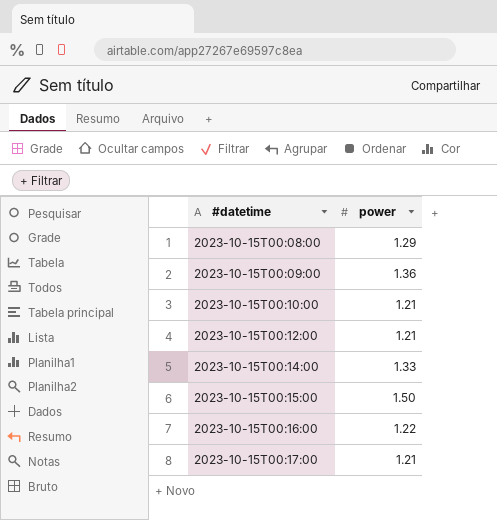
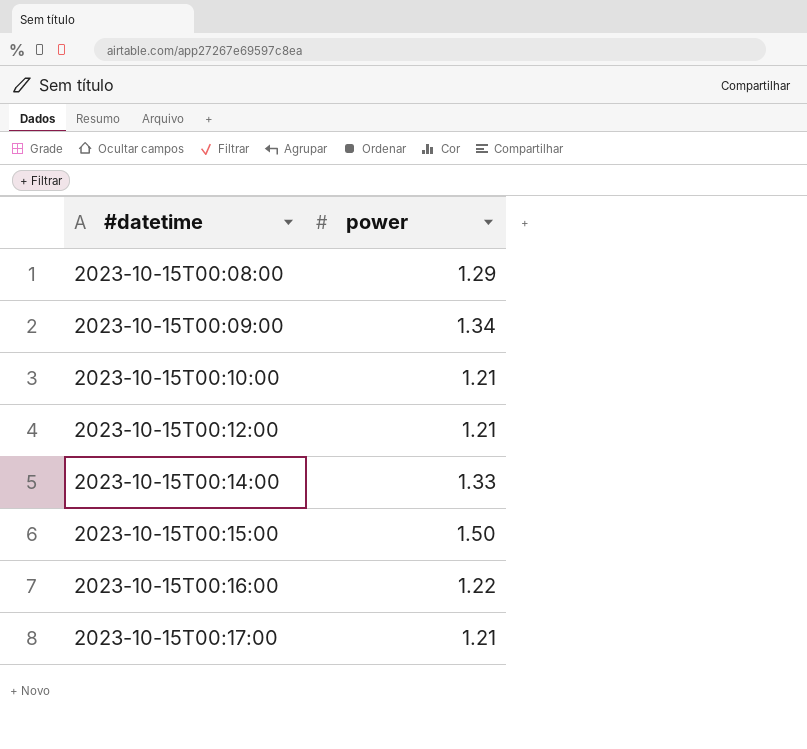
2023-10-15T00:09:00 | power: 1.36 -> 1.34

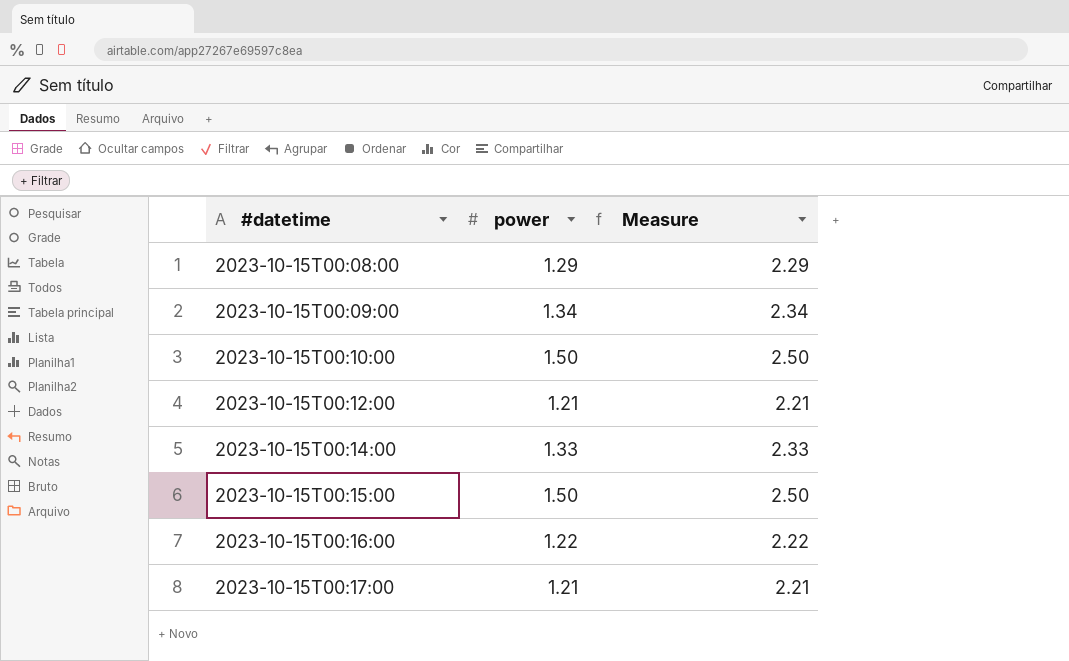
column Measure | formula: none -> [power] + 1
2023-10-15T00:10:00 | power: 1.21 -> 1.50

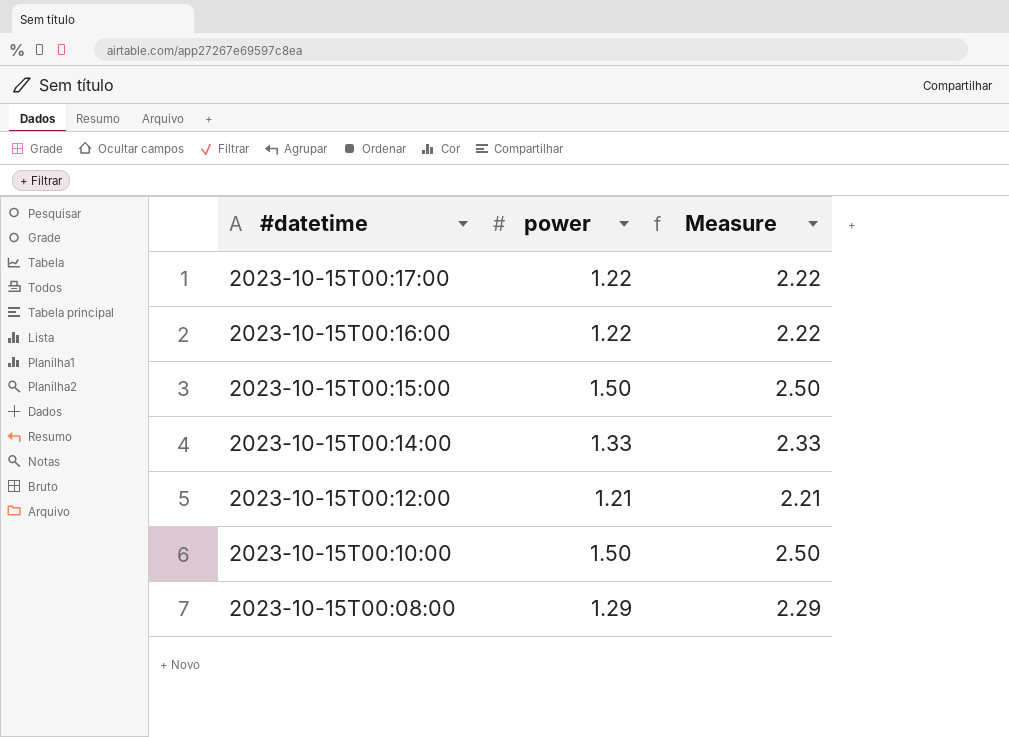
row order: #datetime ascending -> #datetime descending
row 2023-10-15T00:09:00: 1.34 | 2.34 -> none
2023-10-15T00:17:00 | power: 1.21 -> 1.22
2023-10-15T00:17:00 | Measure: 2.21 -> 2.22

